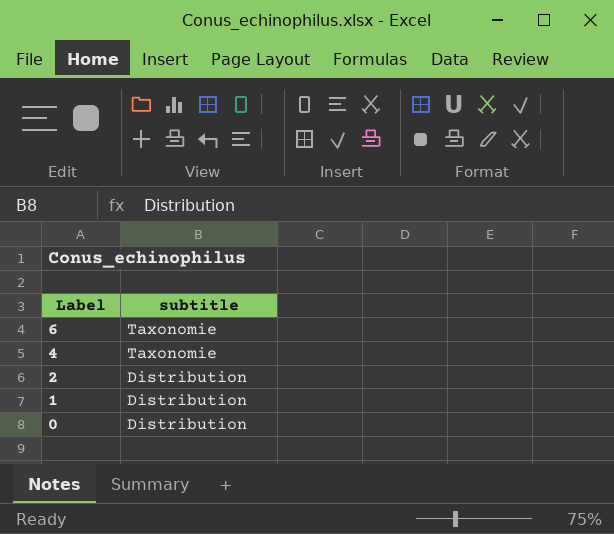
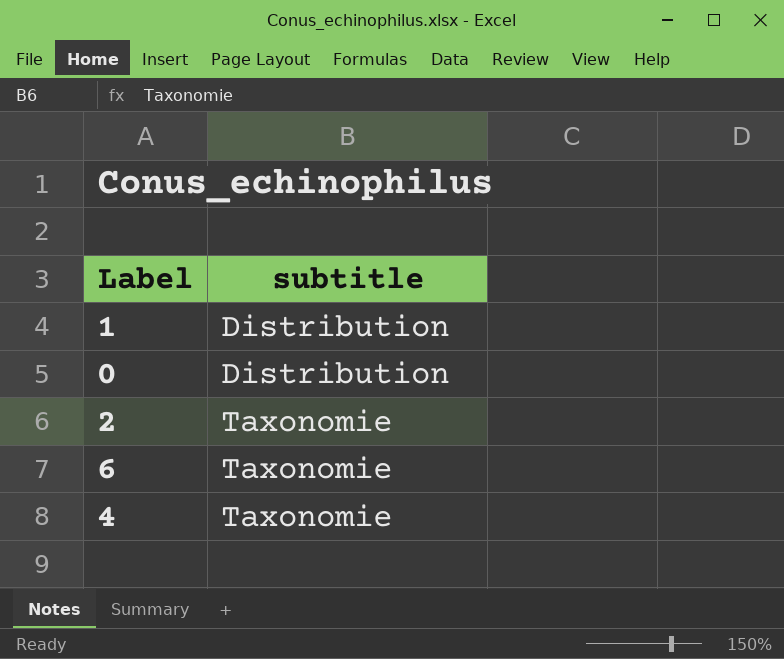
row order: Label descending -> subtitle ascending
2 | subtitle: Distribution -> Taxonomie

